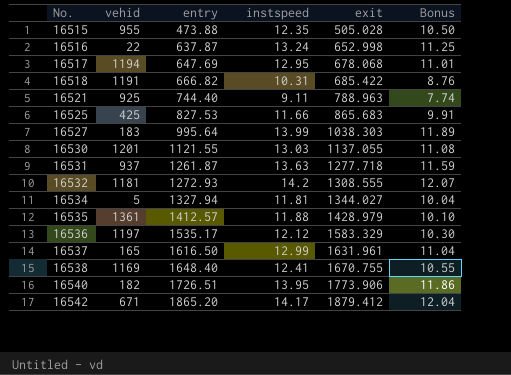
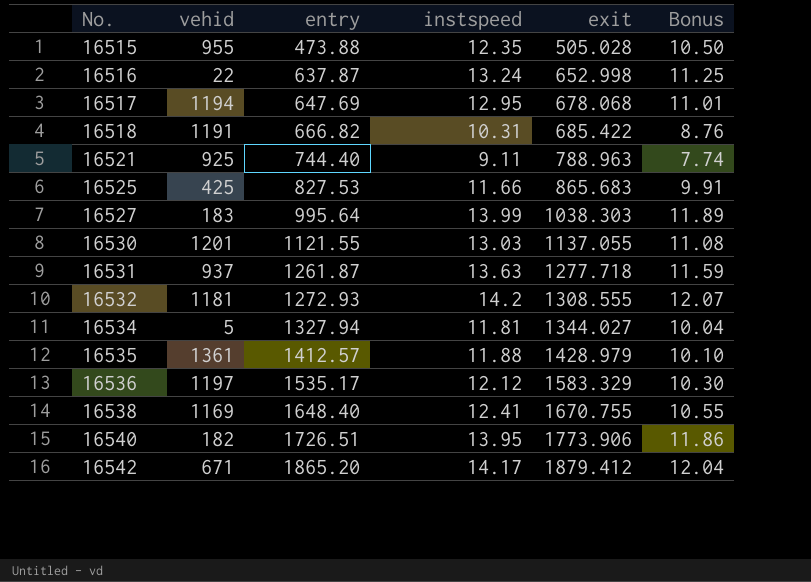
row 16537: 165 | 1616.50 | 12.99 | 1631.961 | 11.04 -> none

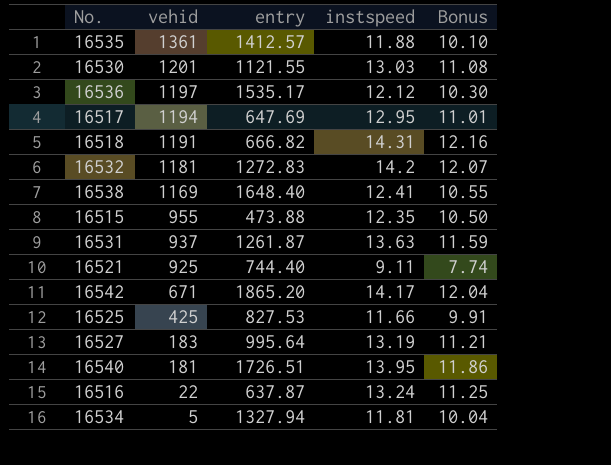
row order: No. ascending -> vehid descending
column exit | position: 5 -> none
16518 | instspeed: 10.31 -> 14.31
16518 | Bonus: 8.76 -> 12.16
16532 | entry: 1272.93 -> 1272.83
16527 | instspeed: 13.99 -> 13.19
16527 | Bonus: 11.89 -> 11.21
16540 | vehid: 182 -> 181

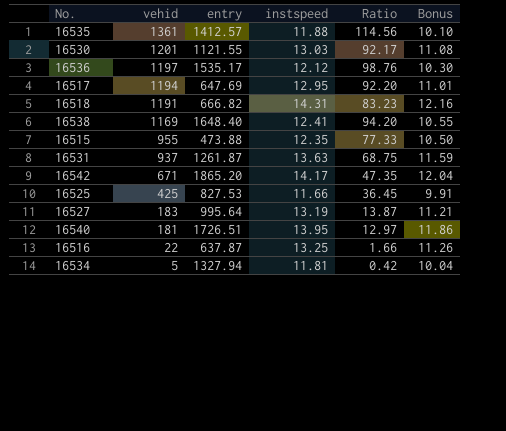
column Ratio | formula: none -> [vehid] / [instspeed]
row 16532: 1181 | 1272.83 | 14.2 | 12.07 -> none
row 16521: 925 | 744.40 | 9.11 | 7.74 -> none
16516 | instspeed: 13.24 -> 13.25
16516 | Bonus: 11.25 -> 11.26

